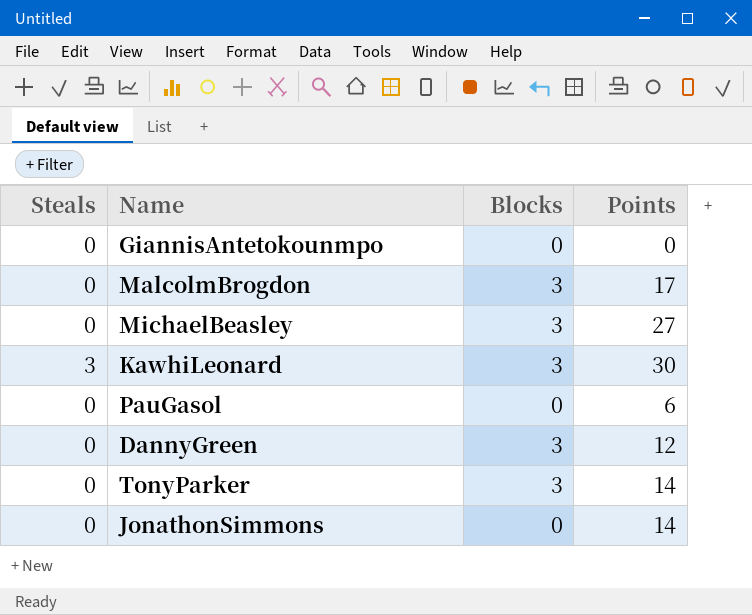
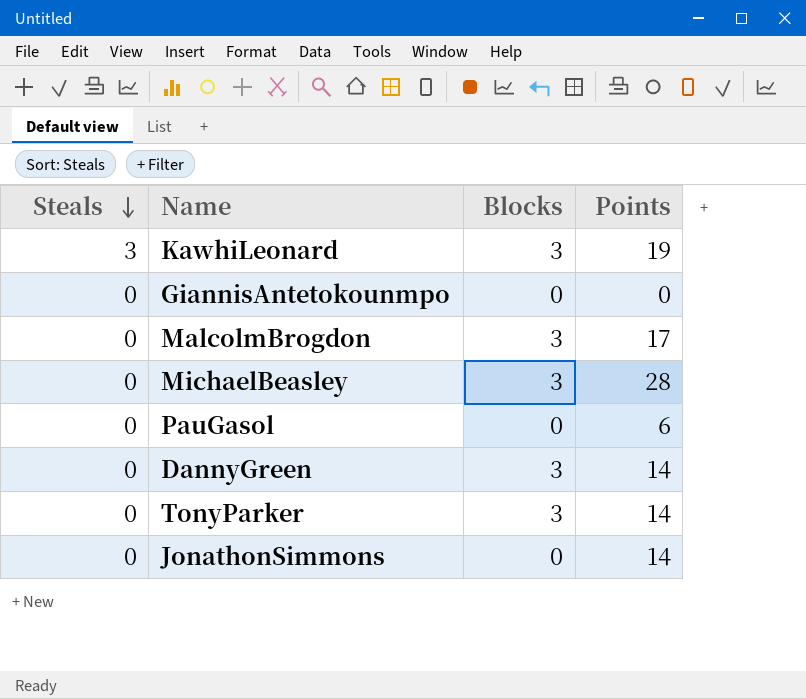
row order: none -> Steals descending
KawhiLeonard | Points: 30 -> 19
MichaelBeasley | Points: 27 -> 28
DannyGreen | Points: 12 -> 14

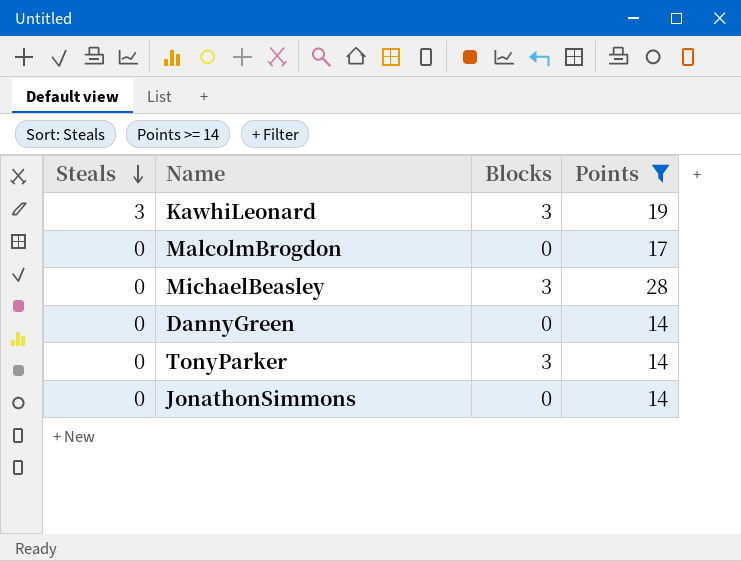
filter: none -> Points >= 14
MalcolmBrogdon | Blocks: 3 -> 0
DannyGreen | Blocks: 3 -> 0

